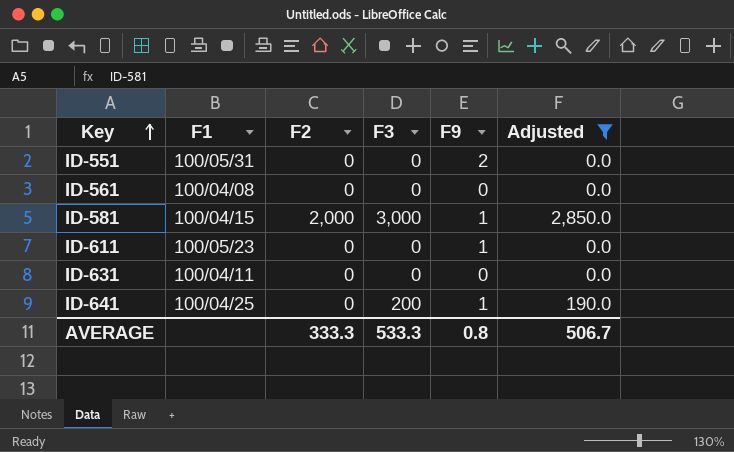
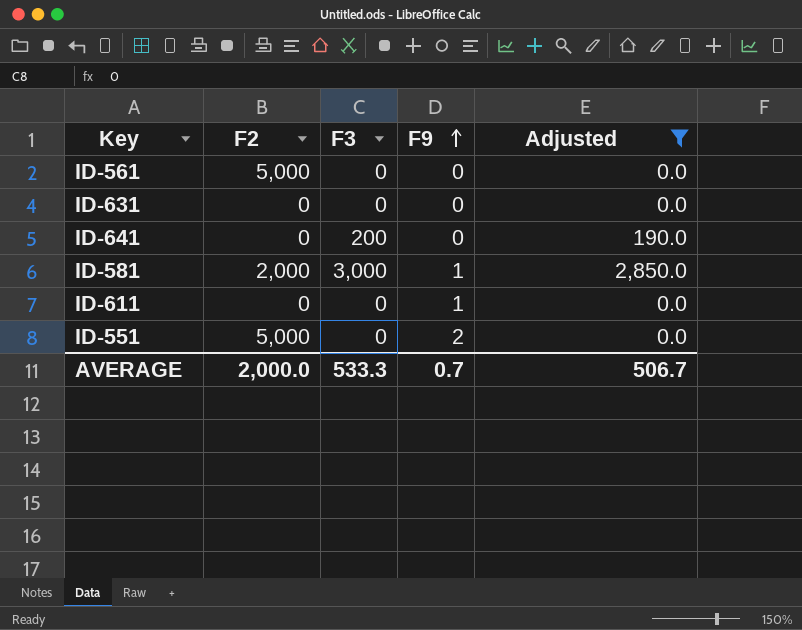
row order: Key ascending -> F9 ascending
column F1 | position: 2 -> none
ID-561 | F2: 0 -> 5,000
ID-641 | F9: 1 -> 0
ID-551 | F2: 0 -> 5,000
AVERAGE | F2: 333.3 -> 2,000.0
AVERAGE | F9: 0.8 -> 0.7

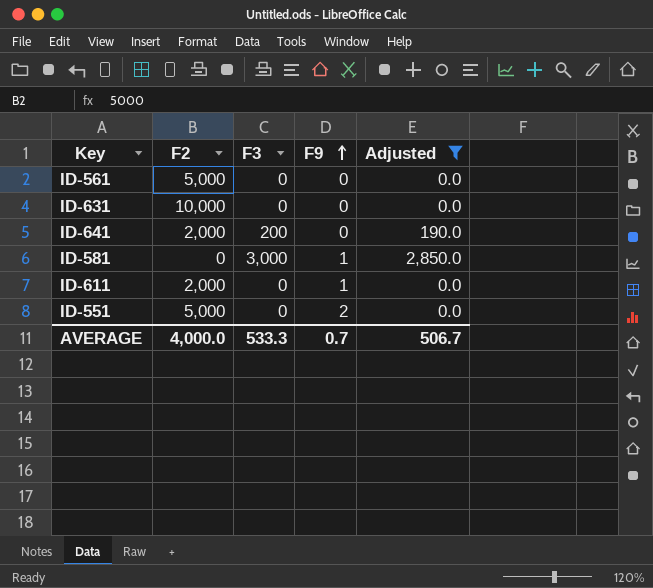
ID-631 | F2: 0 -> 10,000
ID-641 | F2: 0 -> 2,000
ID-581 | F2: 2,000 -> 0
ID-611 | F2: 0 -> 2,000
AVERAGE | F2: 2,000.0 -> 4,000.0

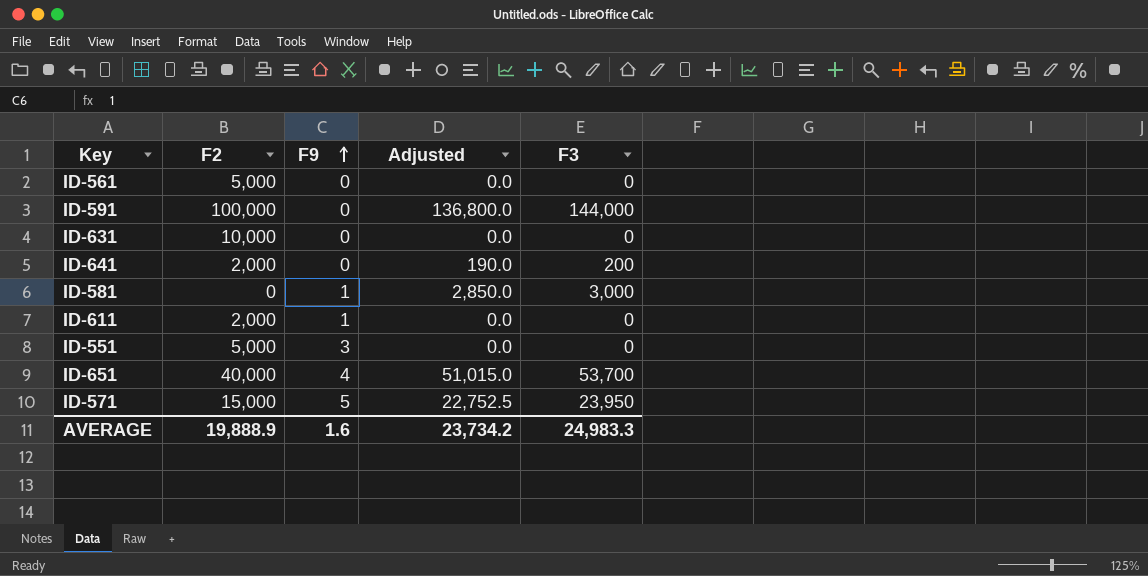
filter: Adjusted <= 2,850.0 -> none
column F3 | position: 3 -> 5
ID-551 | F9: 2 -> 3
AVERAGE | F2: 4,000.0 -> 19,888.9
AVERAGE | F9: 0.7 -> 1.6
AVERAGE | Adjusted: 506.7 -> 23,734.2
AVERAGE | F3: 533.3 -> 24,983.3

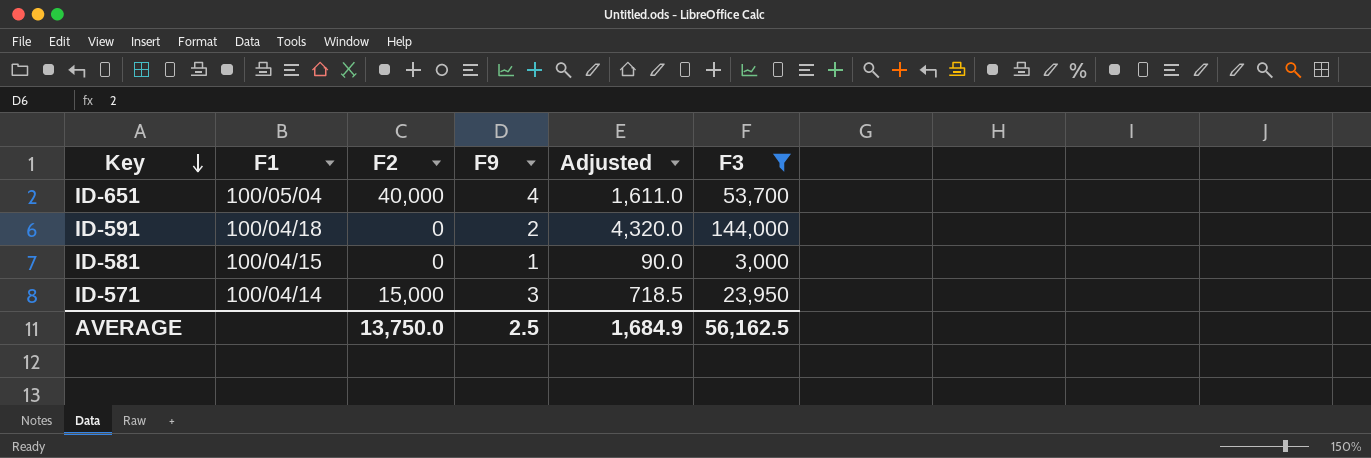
filter: none -> F3 >= 3,000
row order: F9 ascending -> Key descending
column F1 | position: none -> 2
column Adjusted | formula: [F3] * 0.95 -> [F3] * 0.03
ID-591 | F2: 100,000 -> 0
ID-591 | F9: 0 -> 2
ID-571 | F9: 5 -> 3
AVERAGE | F2: 19,888.9 -> 13,750.0
AVERAGE | F9: 1.6 -> 2.5
AVERAGE | Adjusted: 23,734.2 -> 1,684.9
AVERAGE | F3: 24,983.3 -> 56,162.5

